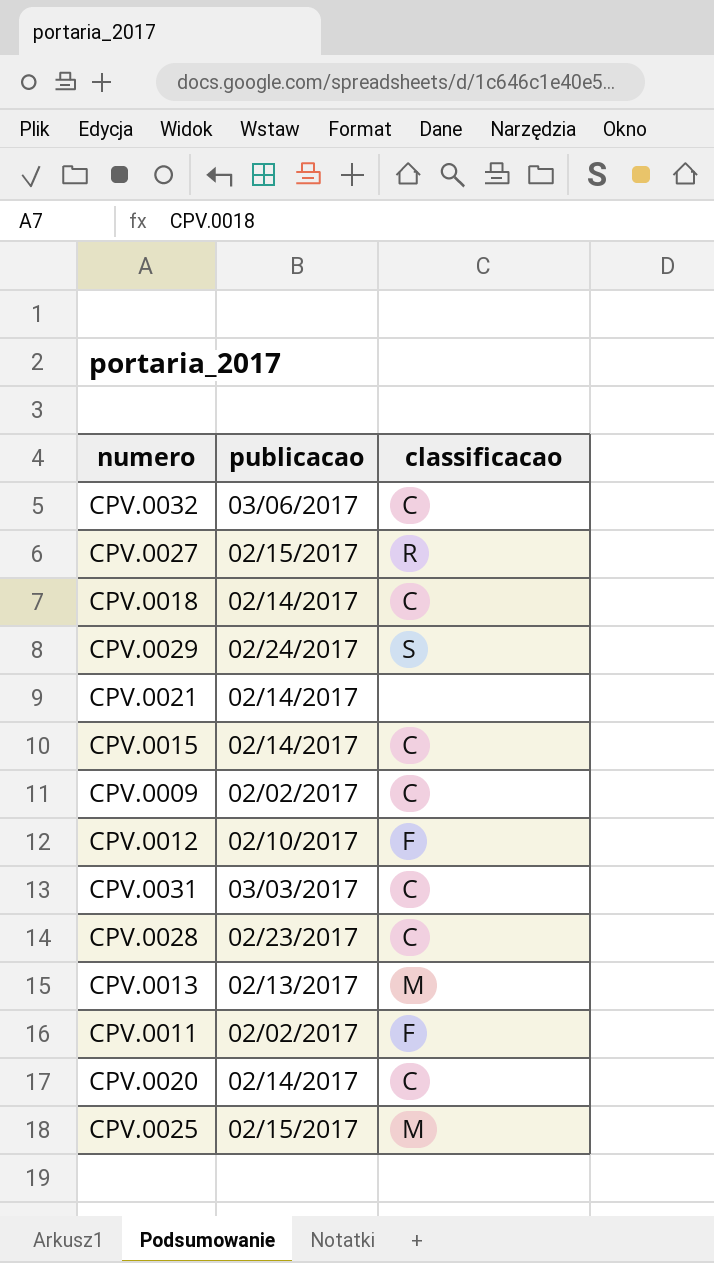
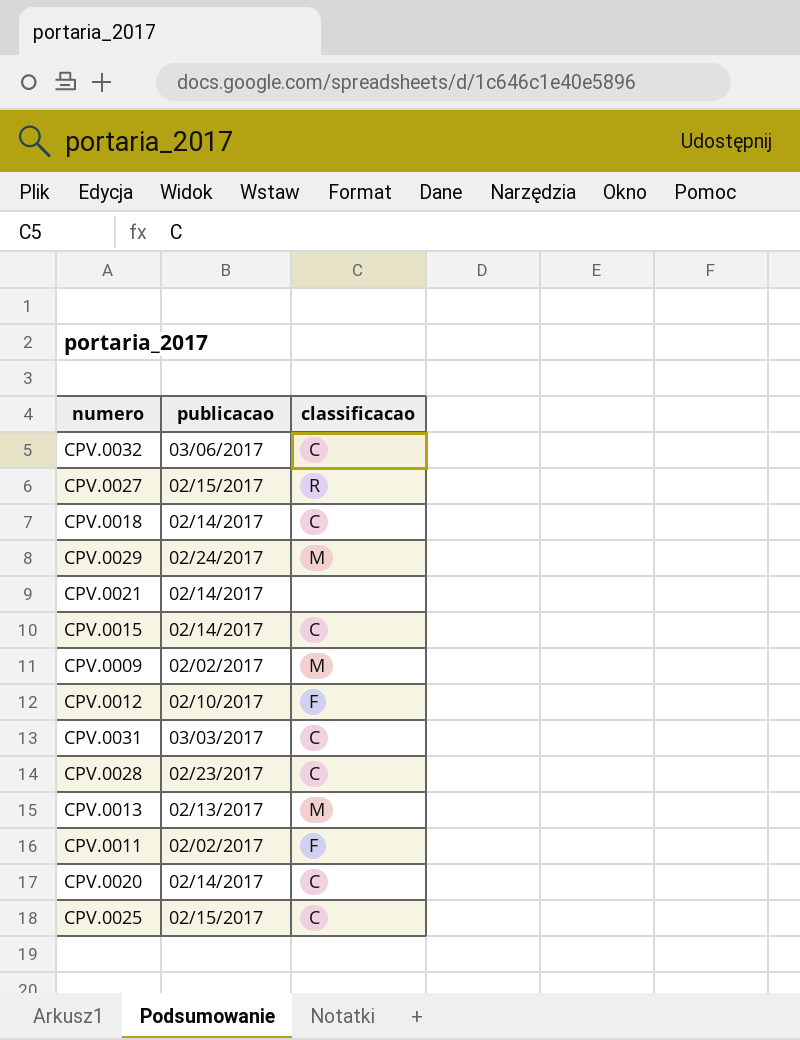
CPV.0029 | classificacao: S -> M
CPV.0009 | classificacao: C -> M
CPV.0025 | classificacao: M -> C

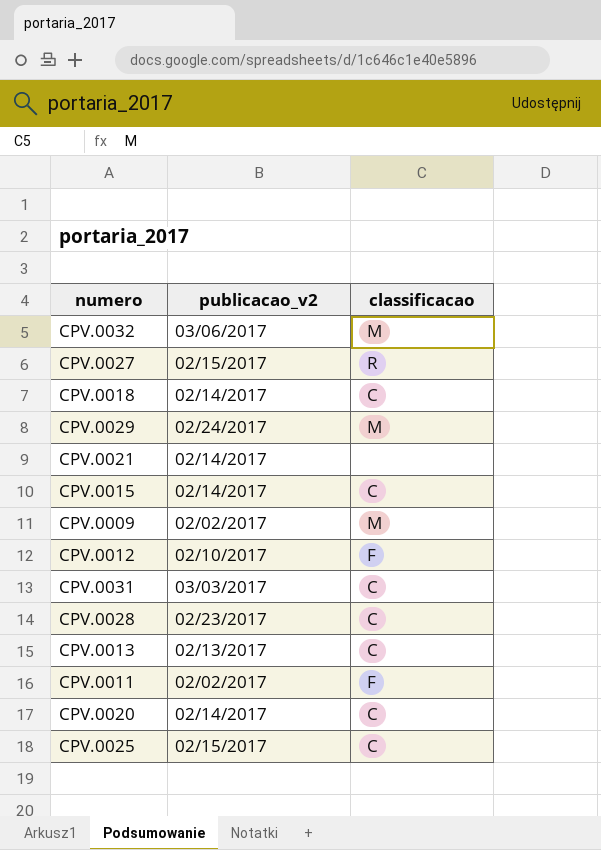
column name: publicacao -> publicacao_v2
CPV.0032 | classificacao: C -> M
CPV.0013 | classificacao: M -> C

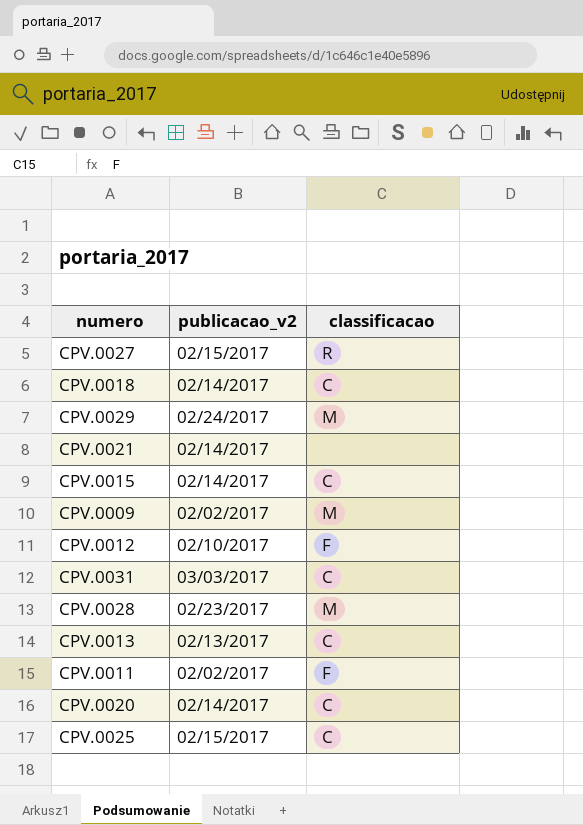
row CPV.0032: 03/06/2017 | M -> none
CPV.0028 | classificacao: C -> M

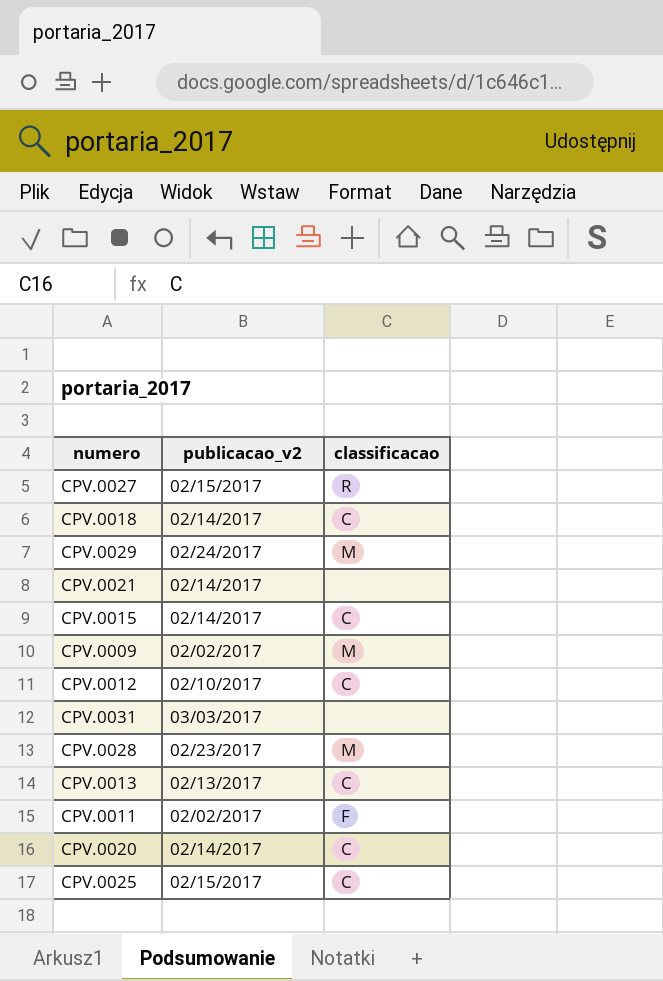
CPV.0012 | classificacao: F -> C
CPV.0031 | classificacao: C -> none

